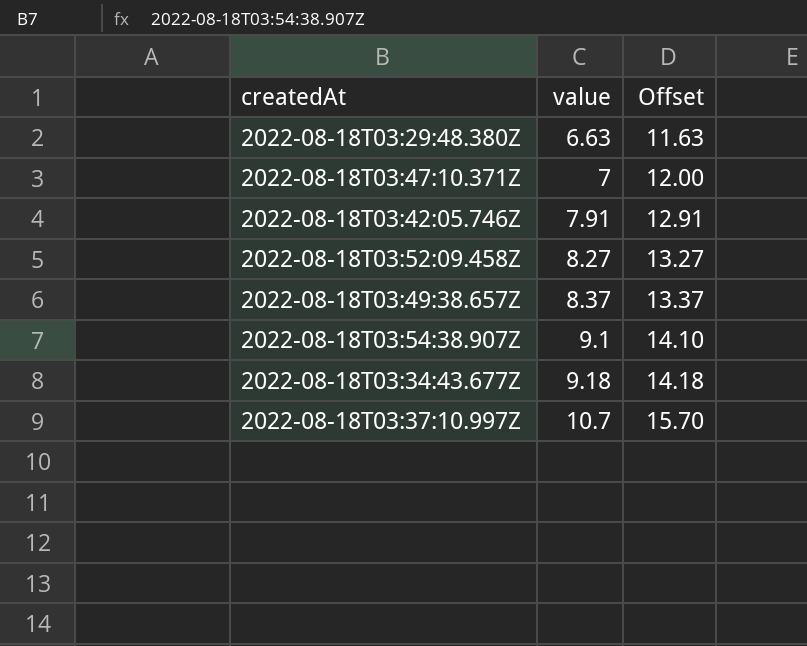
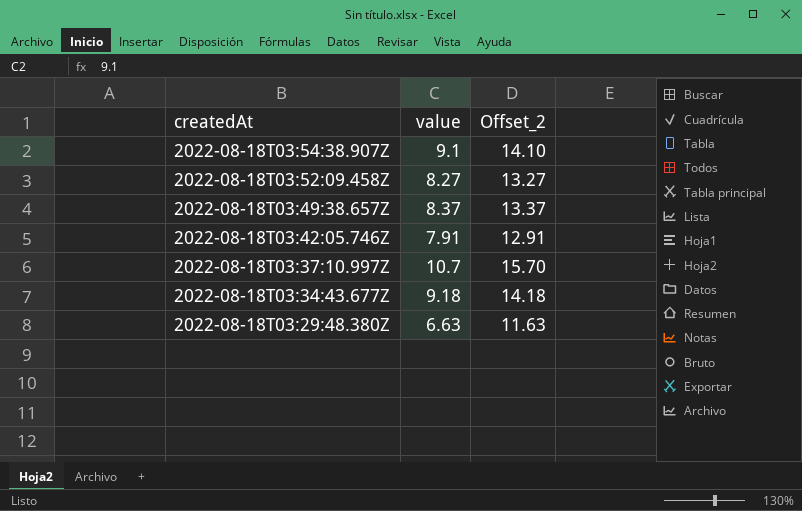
row order: value ascending -> createdAt descending
column name: Offset -> Offset_2
row 2022-08-18T03:47:10.371Z: 7 | 12.00 -> none

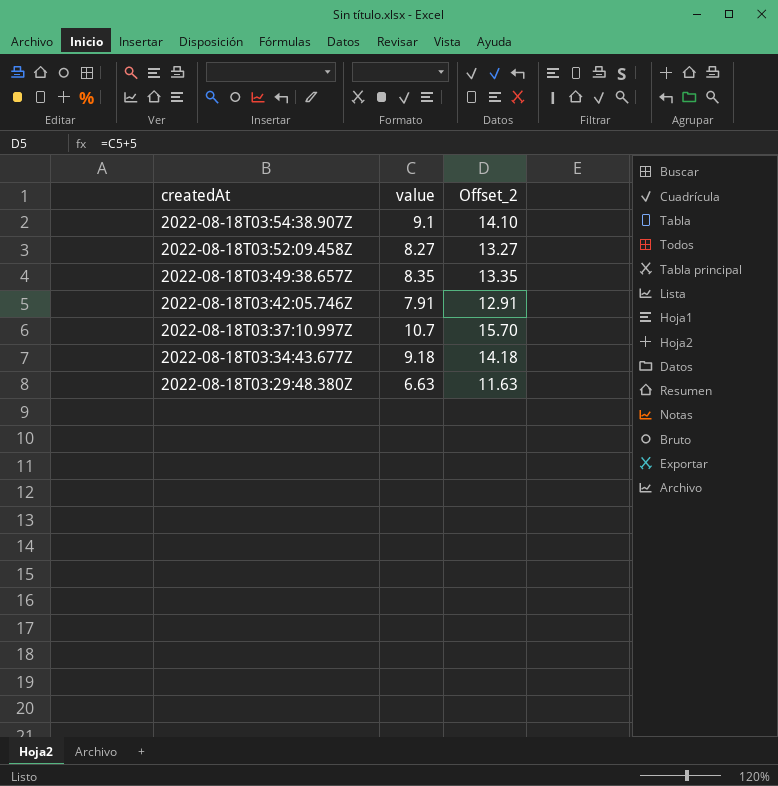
2022-08-18T03:49:38.657Z | value: 8.37 -> 8.35
2022-08-18T03:49:38.657Z | Offset_2: 13.37 -> 13.35

